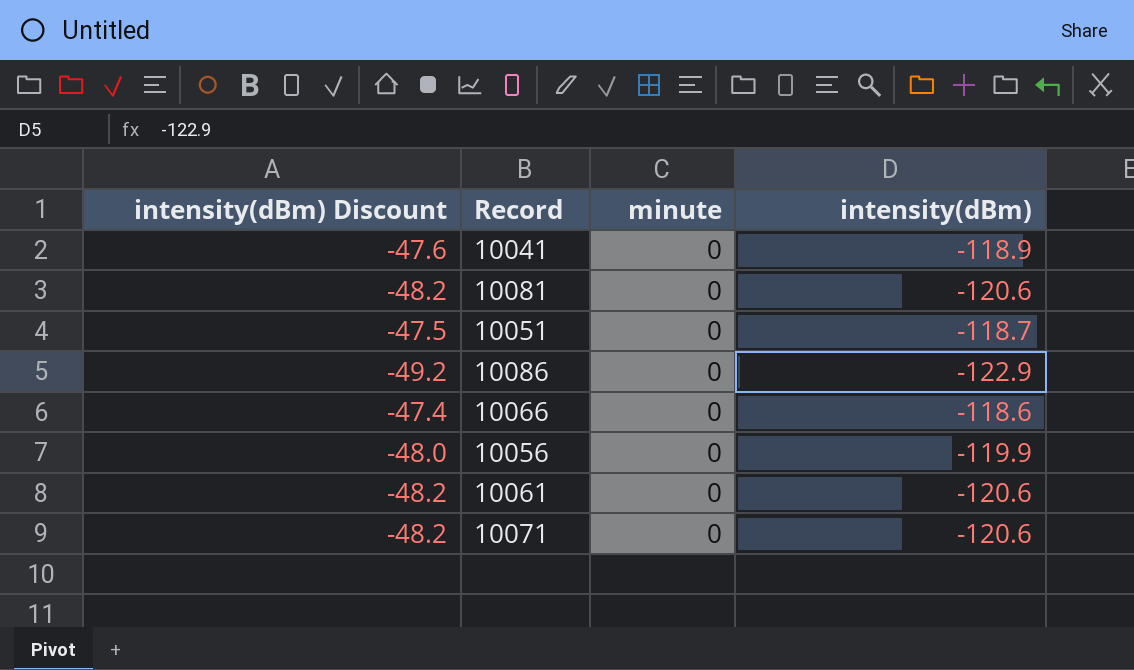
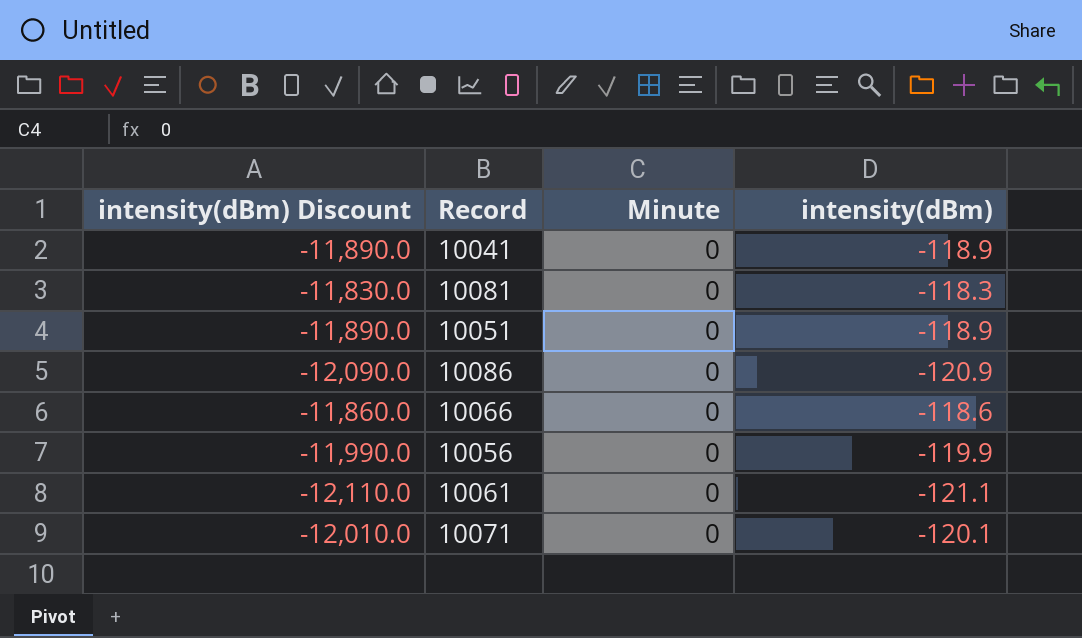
column intensity(dBm) Discount | formula: [intensity(dBm)] * 0.4 -> [intensity(dBm)] * 100
column name: minute -> Minute
10081 | intensity(dBm): -120.6 -> -118.3
10051 | intensity(dBm): -118.7 -> -118.9
10086 | intensity(dBm): -122.9 -> -120.9
10061 | intensity(dBm): -120.6 -> -121.1
10071 | intensity(dBm): -120.6 -> -120.1

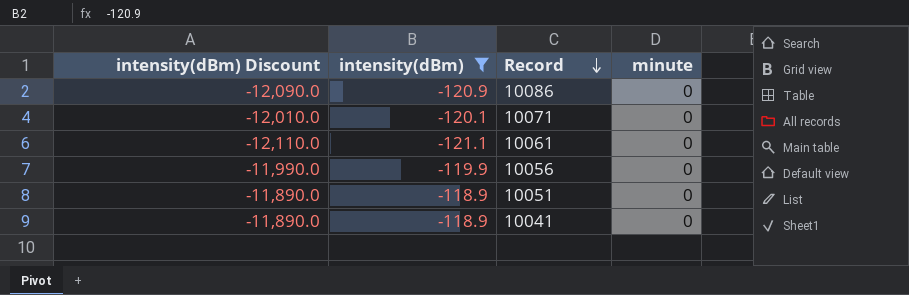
filter: none -> intensity(dBm) <= -118.9
row order: none -> Record descending
column intensity(dBm) | position: 4 -> 2
column name: Minute -> minute

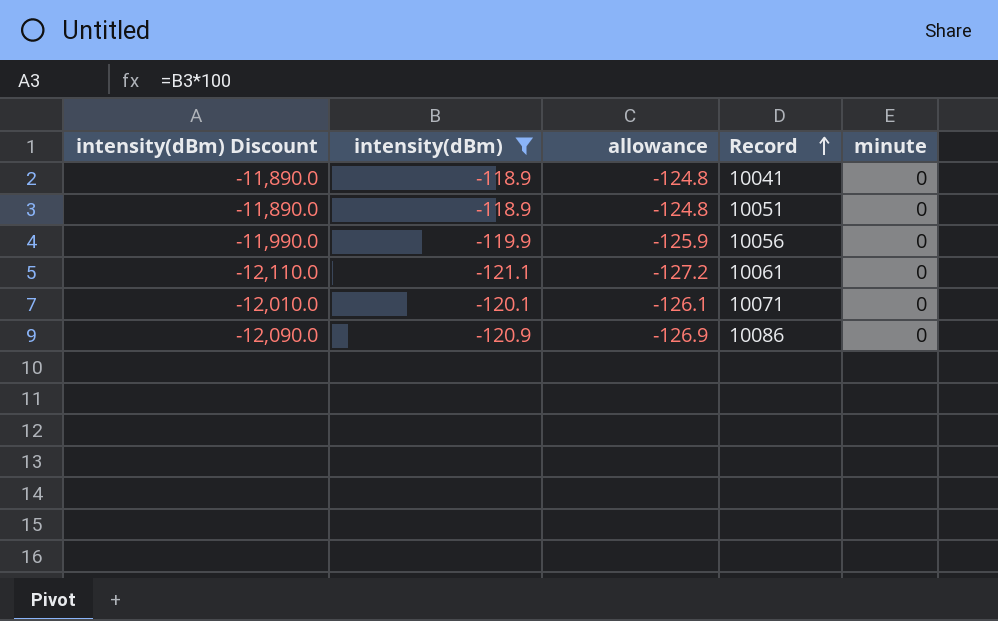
row order: Record descending -> Record ascending
column allowance | formula: none -> [intensity(dBm)] * 1.05

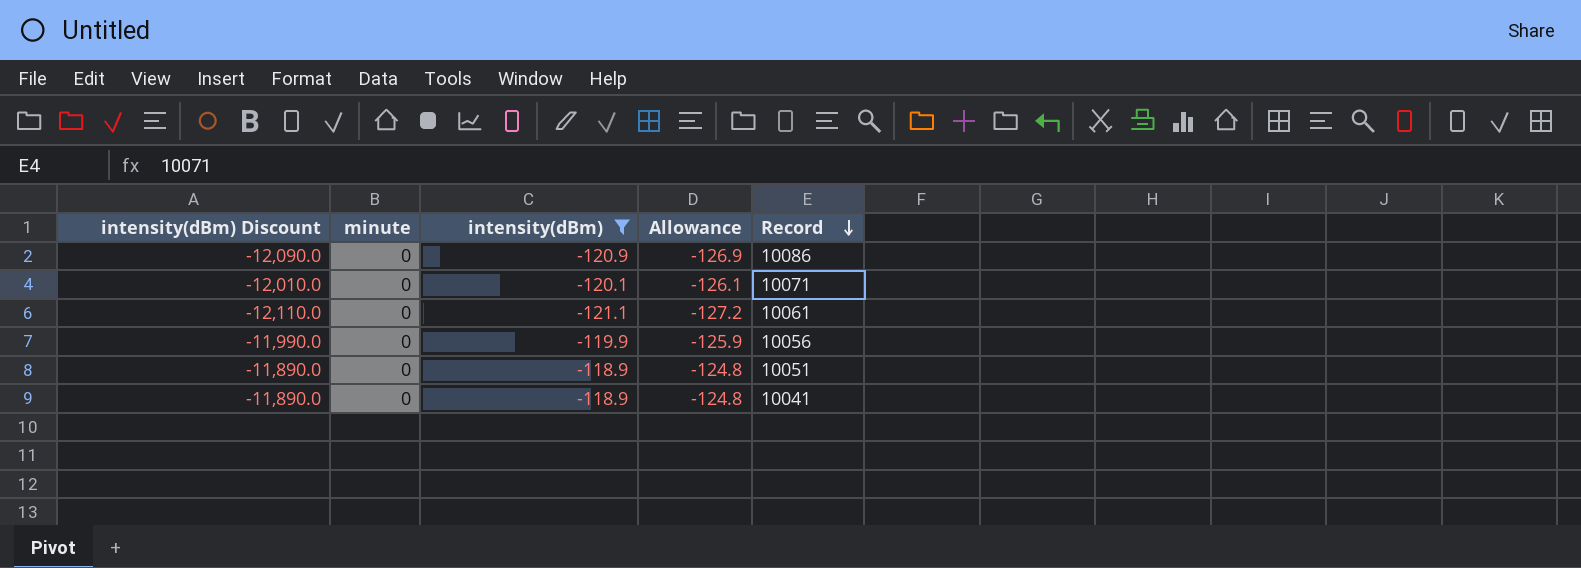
row order: Record ascending -> Record descending
column minute | position: 5 -> 2
column name: allowance -> Allowance

